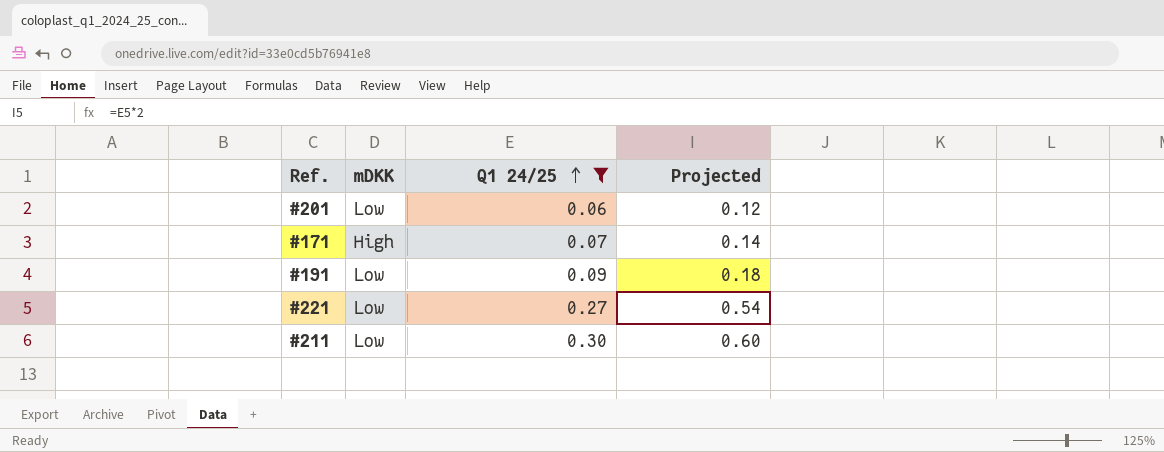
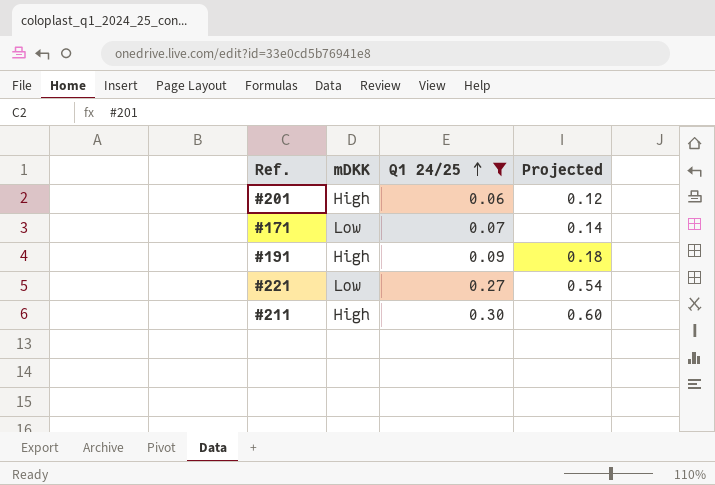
#201 | mDKK: Low -> High
#171 | mDKK: High -> Low
#191 | mDKK: Low -> High
#211 | mDKK: Low -> High

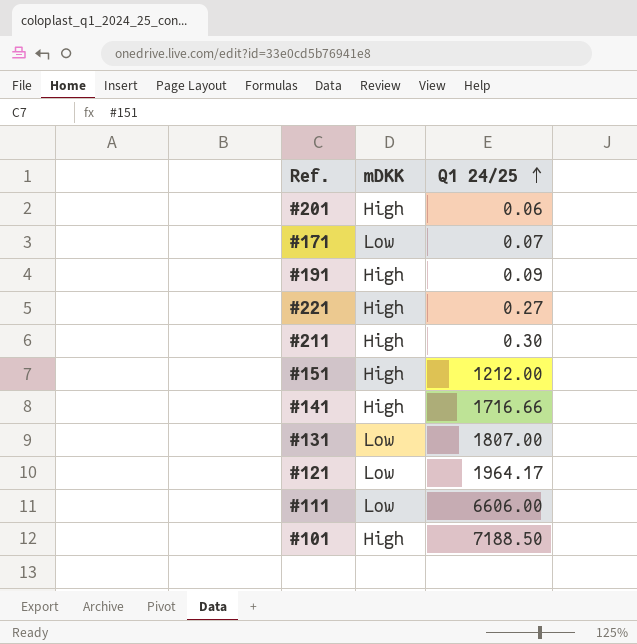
filter: Q1 24/25 <= 0.30 -> none
column Projected | formula: [Q1 24/25] * 2 -> none
#221 | mDKK: Low -> High

